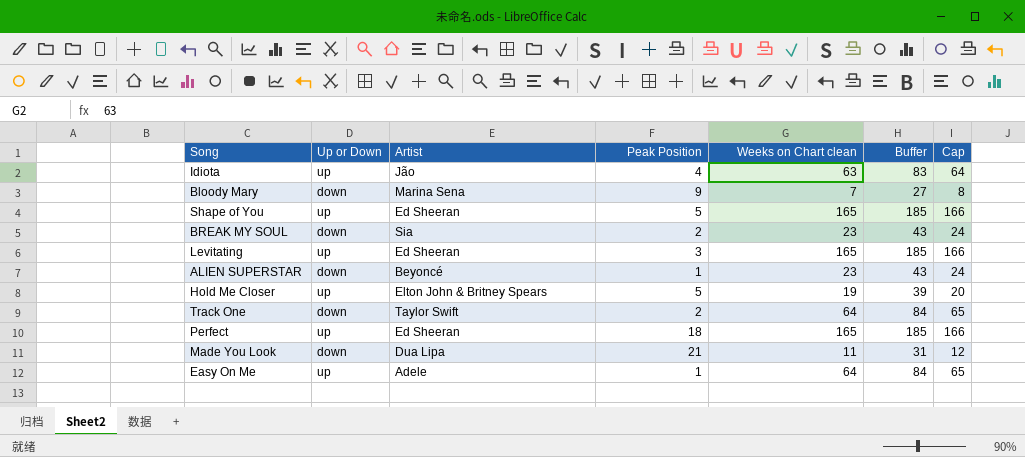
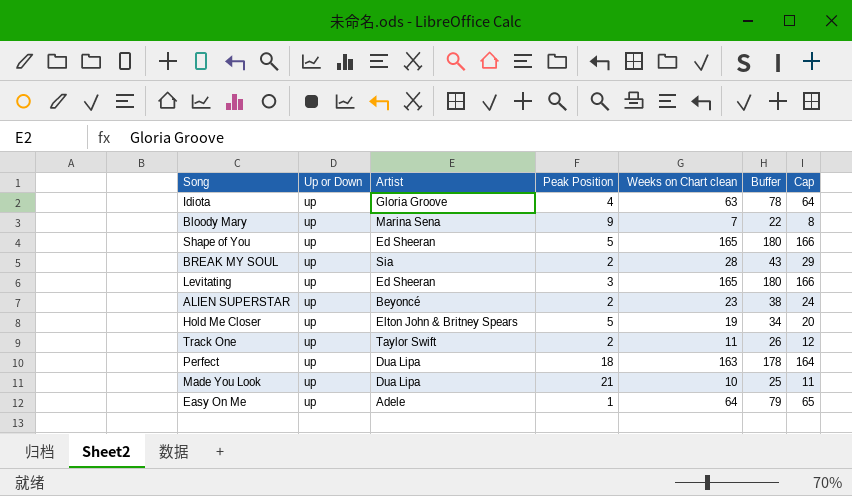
column Buffer | formula: [Weeks on Chart clean] + 20 -> [Weeks on Chart clean] + 15
Idiota | Artist: Jão -> Gloria Groove
Bloody Mary | Up or Down: down -> up
BREAK MY SOUL | Up or Down: down -> up
BREAK MY SOUL | Weeks on Chart clean: 23 -> 28
BREAK MY SOUL | Cap: 24 -> 29
ALIEN SUPERSTAR | Up or Down: down -> up
ALIEN SUPERSTAR | Peak Position: 1 -> 2
Track One | Up or Down: down -> up
Track One | Weeks on Chart clean: 64 -> 11
Track One | Cap: 65 -> 12
Perfect | Artist: Ed Sheeran -> Dua Lipa
Perfect | Weeks on Chart clean: 165 -> 163
Perfect | Cap: 166 -> 164
Made You Look | Up or Down: down -> up
Made You Look | Weeks on Chart clean: 11 -> 10
Made You Look | Cap: 12 -> 11

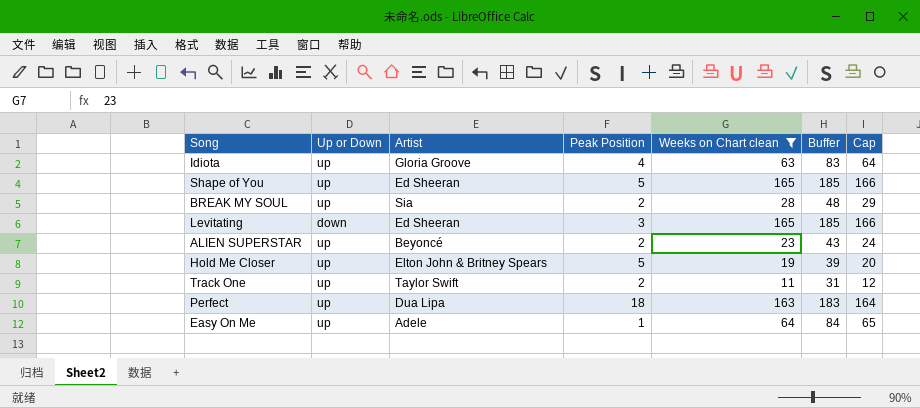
filter: none -> Weeks on Chart clean >= 11
column Buffer | formula: [Weeks on Chart clean] + 15 -> [Weeks on Chart clean] + 20
Levitating | Up or Down: up -> down

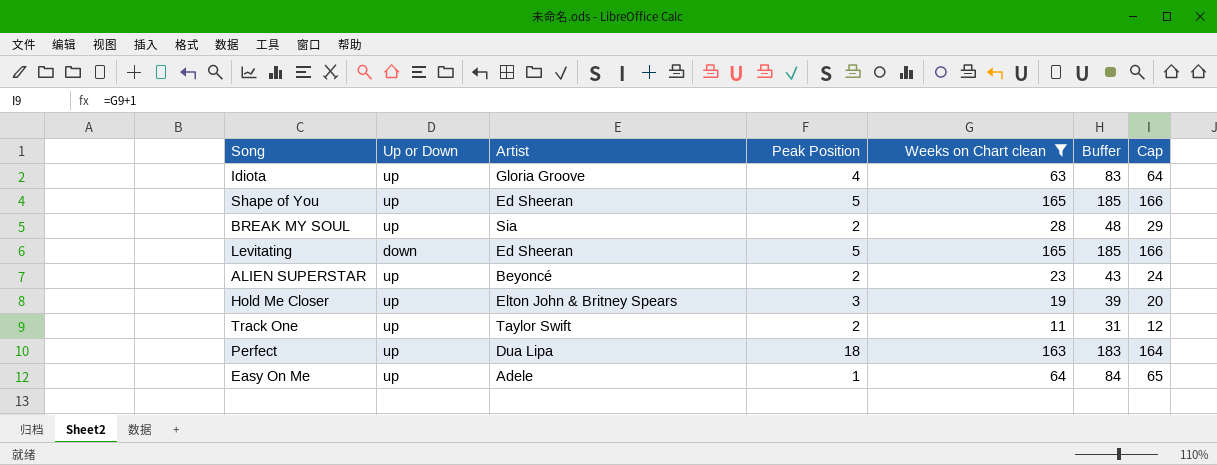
Levitating | Peak Position: 3 -> 5
Hold Me Closer | Peak Position: 5 -> 3

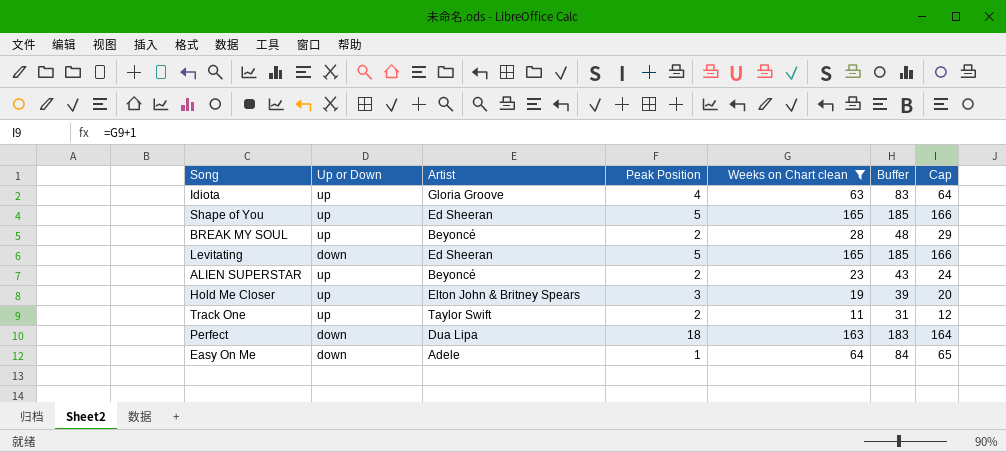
BREAK MY SOUL | Artist: Sia -> Beyoncé
Perfect | Up or Down: up -> down
Easy On Me | Up or Down: up -> down

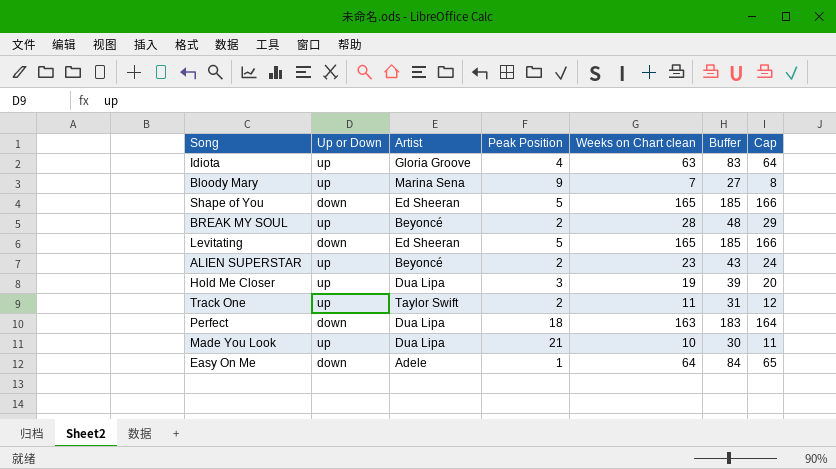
filter: Weeks on Chart clean >= 11 -> none
Shape of You | Up or Down: up -> down
Hold Me Closer | Artist: Elton John & Britney Spears -> Dua Lipa

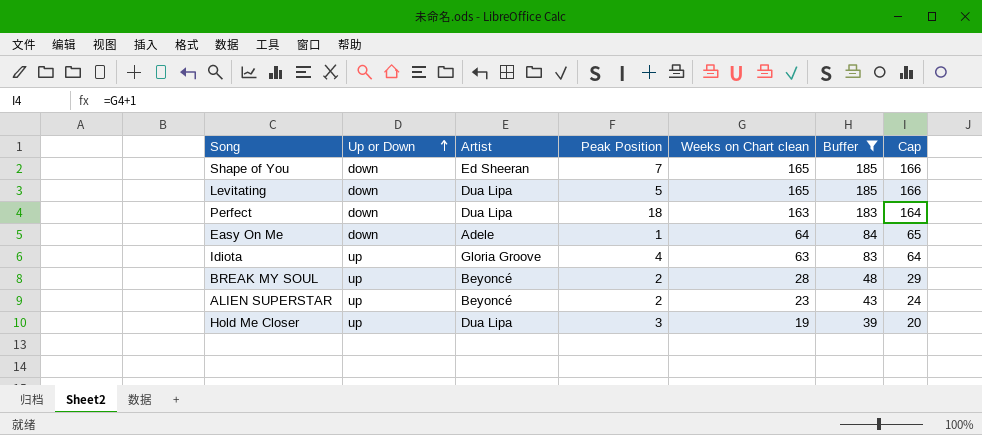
filter: none -> Buffer >= 39
row order: none -> Up or Down ascending
Shape of You | Peak Position: 5 -> 7
Levitating | Artist: Ed Sheeran -> Dua Lipa

